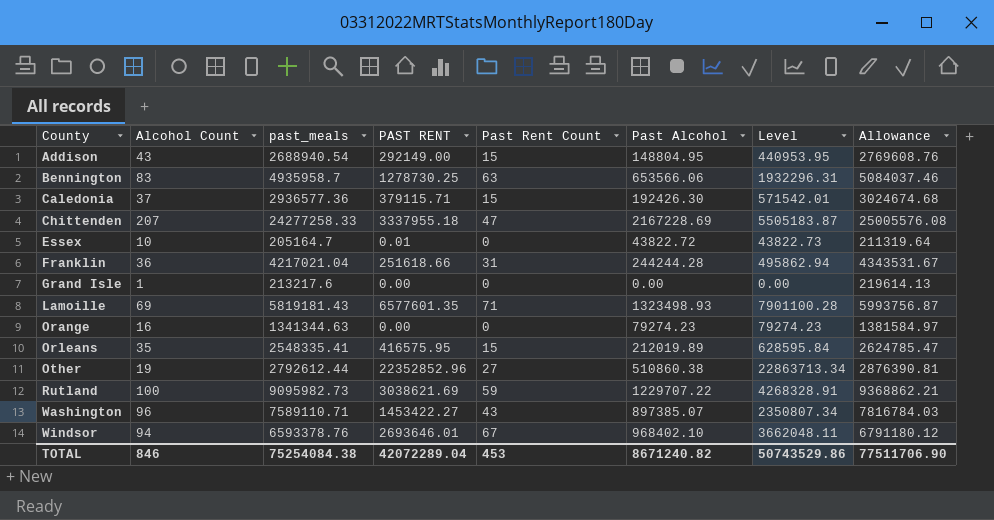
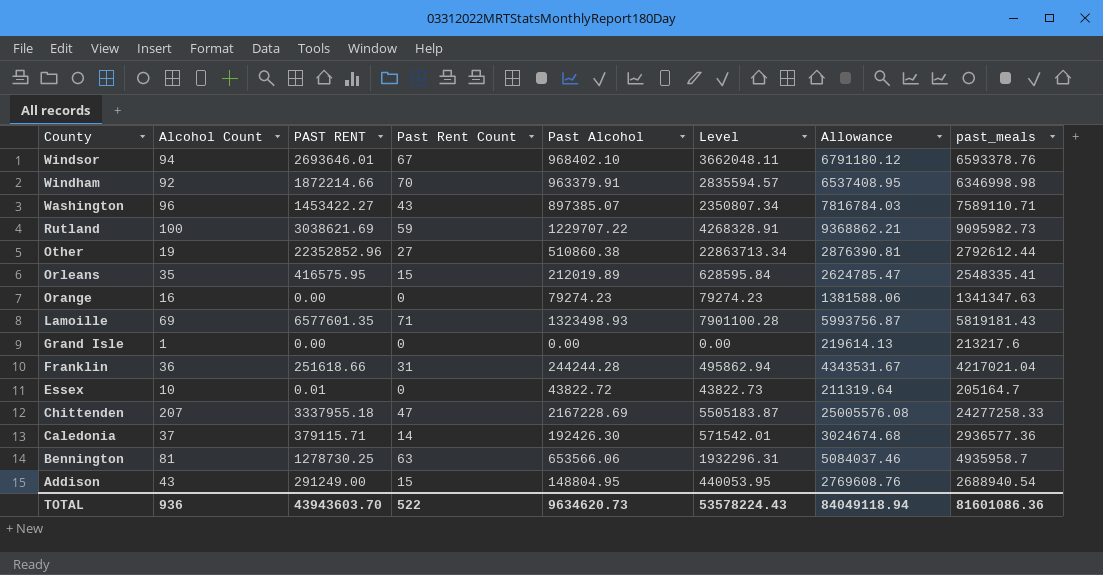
row order: County ascending -> County descending
column past_meals | position: 3 -> 8
row Windham: none -> 92 | 1872214.66 | 70 | 963379.91 | 2835594.57 | 6537408.95 | 6346998.98
Orange | Allowance: 1381584.97 -> 1381588.06
Orange | past_meals: 1341344.63 -> 1341347.63
Caledonia | Past Rent Count: 15 -> 14
Bennington | Alcohol Count: 83 -> 81
Addison | PAST RENT: 292149.00 -> 291249.00
Addison | Level: 440953.95 -> 440053.95
TOTAL | Alcohol Count: 846 -> 936
TOTAL | PAST RENT: 42072289.04 -> 43943603.70
TOTAL | Past Rent Count: 453 -> 522
TOTAL | Past Alcohol: 8671240.82 -> 9634620.73
TOTAL | Level: 50743529.86 -> 53578224.43
TOTAL | Allowance: 77511706.90 -> 84049118.94
TOTAL | past_meals: 75254084.38 -> 81601086.36

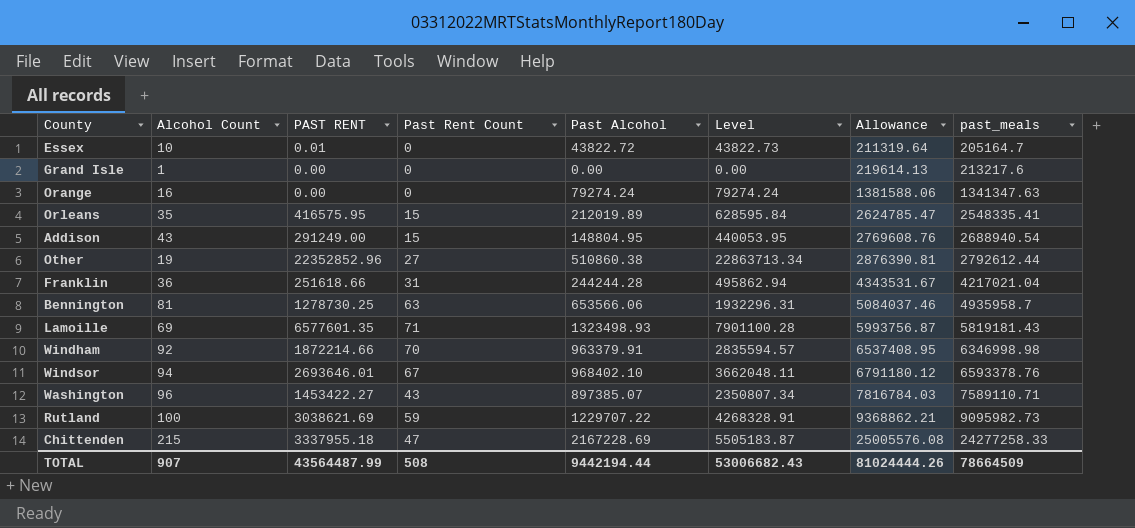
row order: County descending -> Allowance ascending
row Caledonia: 37 | 379115.71 | 14 | 192426.30 | 571542.01 | 3024674.68 | 2936577.36 -> none
Orange | Past Alcohol: 79274.23 -> 79274.24
Orange | Level: 79274.23 -> 79274.24
Chittenden | Alcohol Count: 207 -> 215
TOTAL | Alcohol Count: 936 -> 907
TOTAL | PAST RENT: 43943603.70 -> 43564487.99
TOTAL | Past Rent Count: 522 -> 508
TOTAL | Past Alcohol: 9634620.73 -> 9442194.44
TOTAL | Level: 53578224.43 -> 53006682.43
TOTAL | Allowance: 84049118.94 -> 81024444.26
TOTAL | past_meals: 81601086.36 -> 78664509

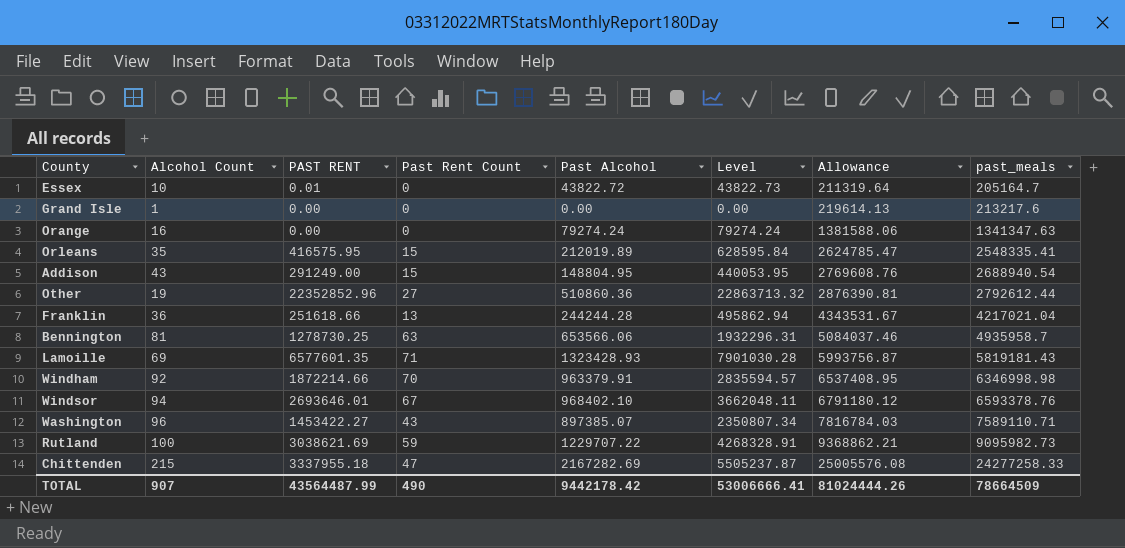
Other | Past Alcohol: 510860.38 -> 510860.36
Other | Level: 22863713.34 -> 22863713.32
Franklin | Past Rent Count: 31 -> 13
Lamoille | Past Alcohol: 1323498.93 -> 1323428.93
Lamoille | Level: 7901100.28 -> 7901030.28
Chittenden | Past Alcohol: 2167228.69 -> 2167282.69
Chittenden | Level: 5505183.87 -> 5505237.87
TOTAL | Past Rent Count: 508 -> 490
TOTAL | Past Alcohol: 9442194.44 -> 9442178.42
TOTAL | Level: 53006682.43 -> 53006666.41

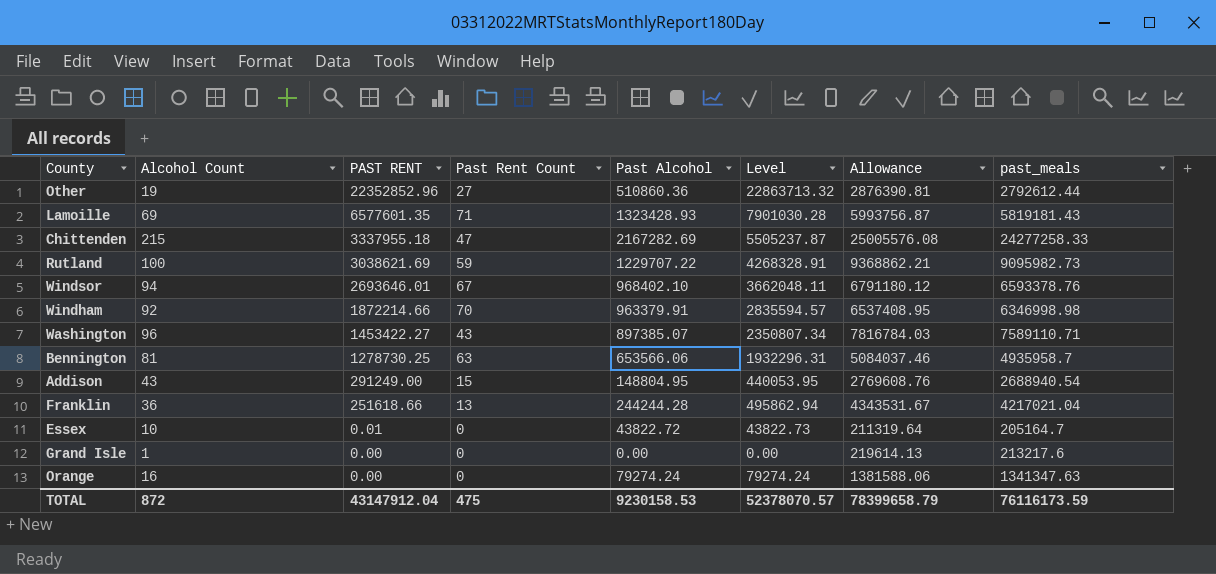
row order: Allowance ascending -> PAST RENT descending
row Orleans: 35 | 416575.95 | 15 | 212019.89 | 628595.84 | 2624785.47 | 2548335.41 -> none
TOTAL | Alcohol Count: 907 -> 872
TOTAL | PAST RENT: 43564487.99 -> 43147912.04
TOTAL | Past Rent Count: 490 -> 475
TOTAL | Past Alcohol: 9442178.42 -> 9230158.53
TOTAL | Level: 53006666.41 -> 52378070.57
TOTAL | Allowance: 81024444.26 -> 78399658.79
TOTAL | past_meals: 78664509 -> 76116173.59

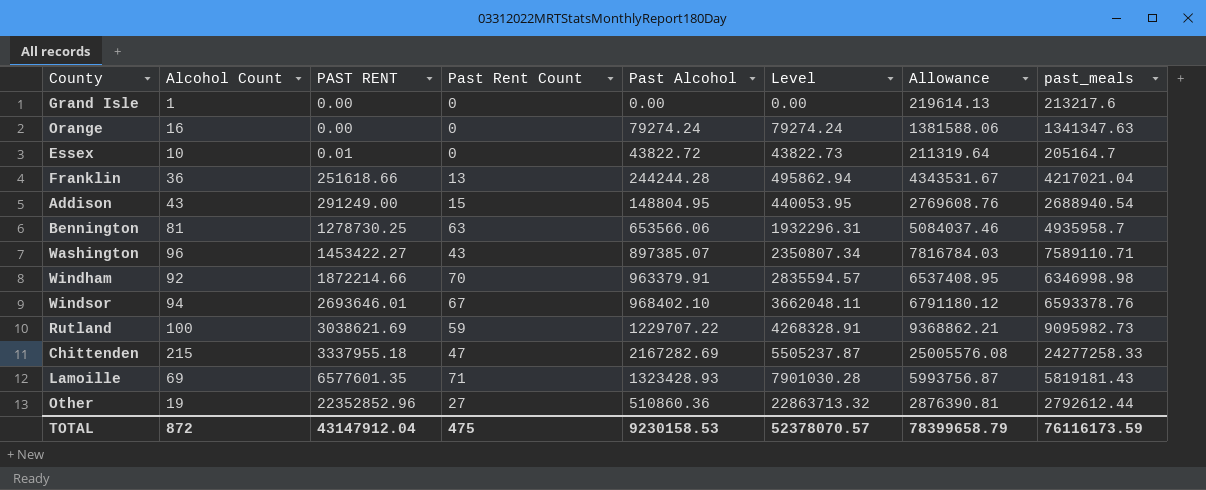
row order: PAST RENT descending -> PAST RENT ascending

